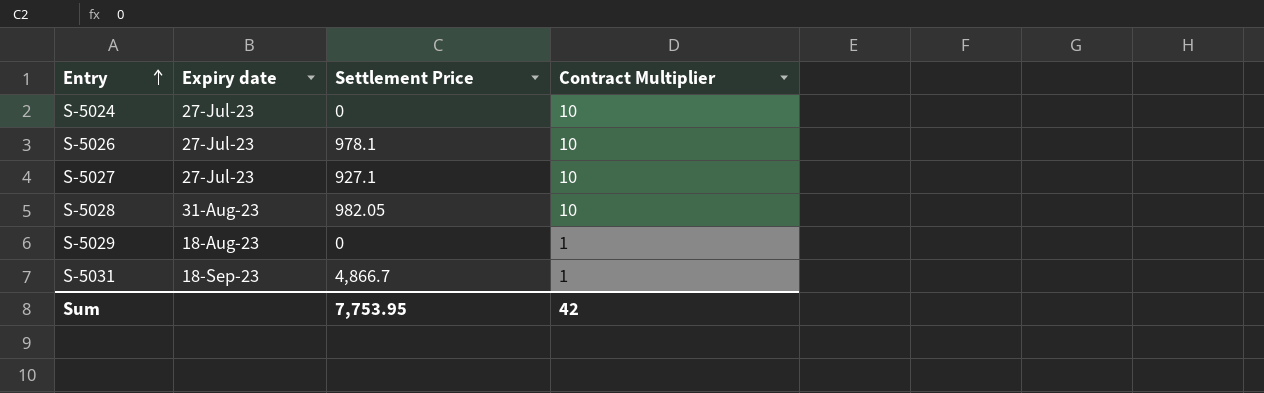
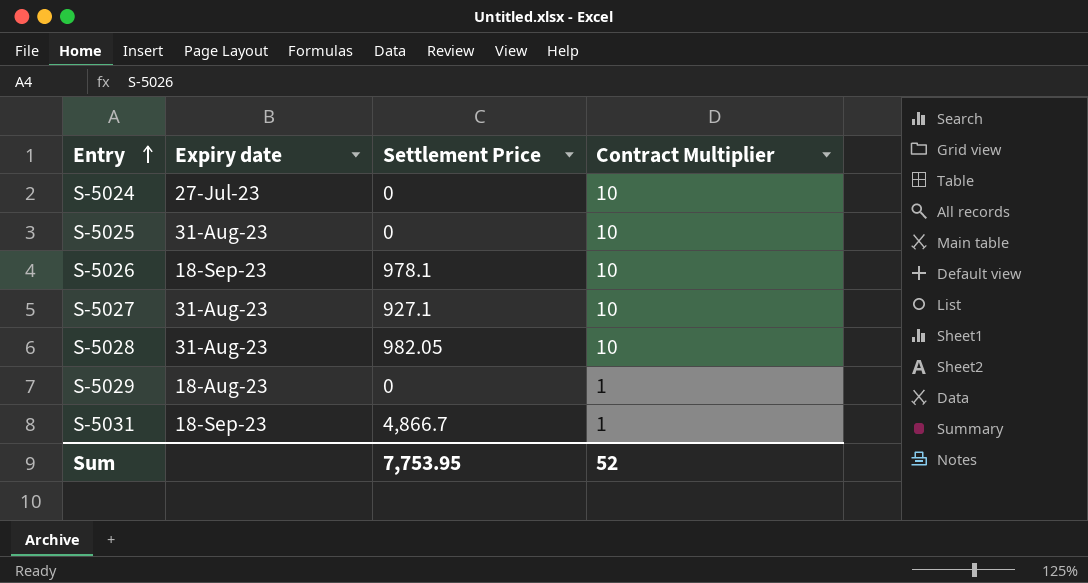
row S-5025: none -> 31-Aug-23 | 0 | 10
S-5026 | Expiry date: 27-Jul-23 -> 18-Sep-23
S-5027 | Expiry date: 27-Jul-23 -> 31-Aug-23
Sum | Contract Multiplier: 42 -> 52

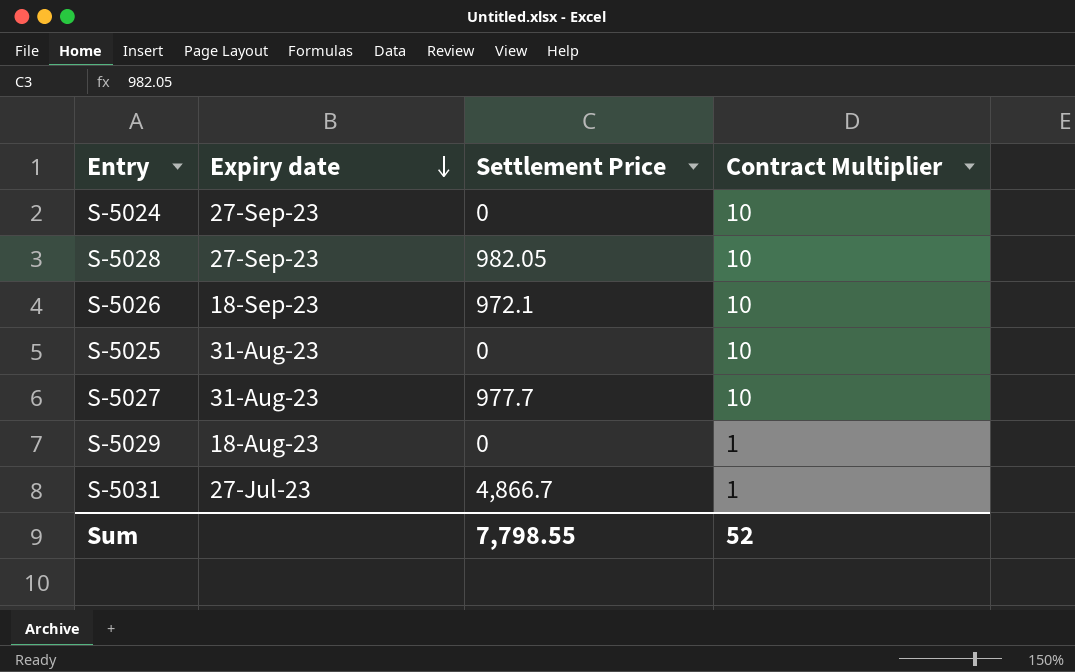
row order: Entry ascending -> Expiry date descending
S-5024 | Expiry date: 27-Jul-23 -> 27-Sep-23
S-5028 | Expiry date: 31-Aug-23 -> 27-Sep-23
S-5026 | Settlement Price: 978.1 -> 972.1
S-5027 | Settlement Price: 927.1 -> 977.7
S-5031 | Expiry date: 18-Sep-23 -> 27-Jul-23
Sum | Settlement Price: 7,753.95 -> 7,798.55

